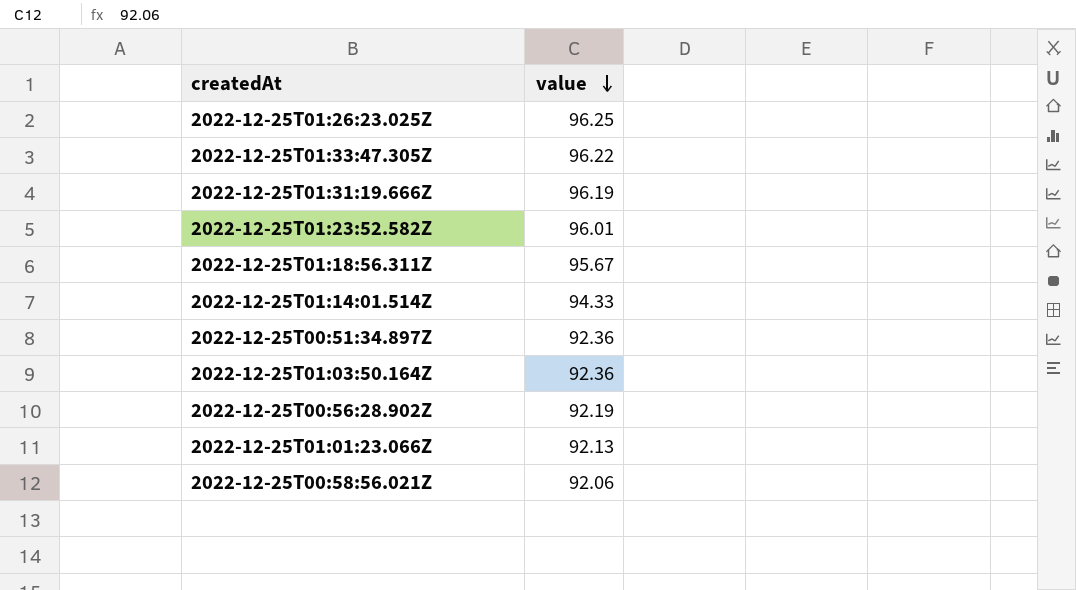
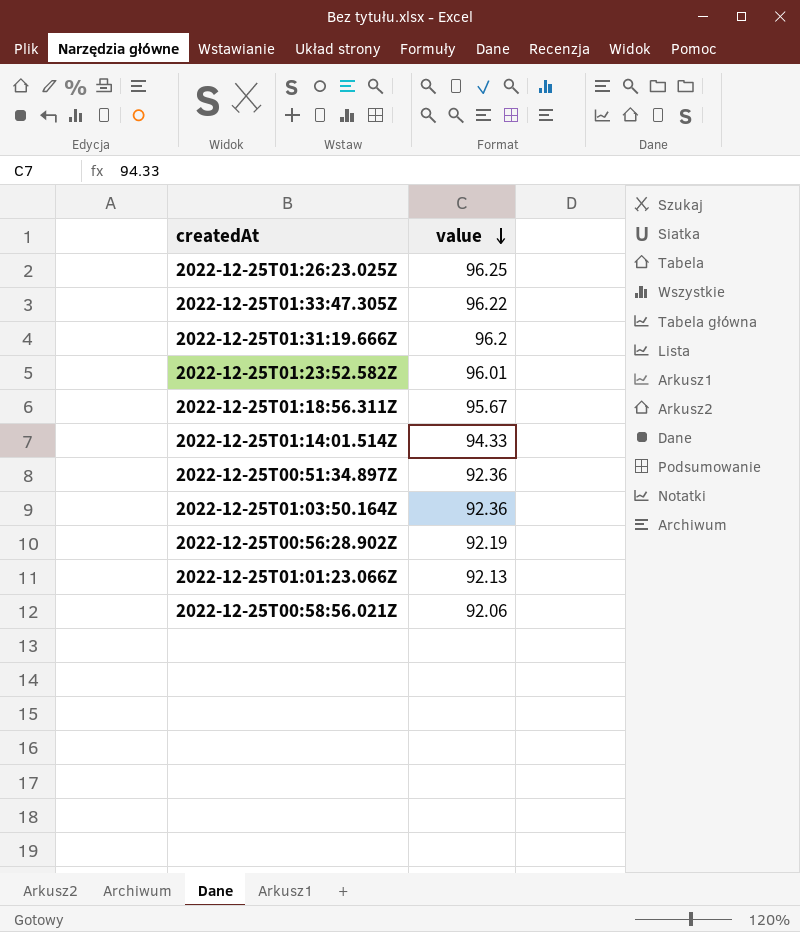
2022-12-25T01:31:19.666Z | value: 96.19 -> 96.2

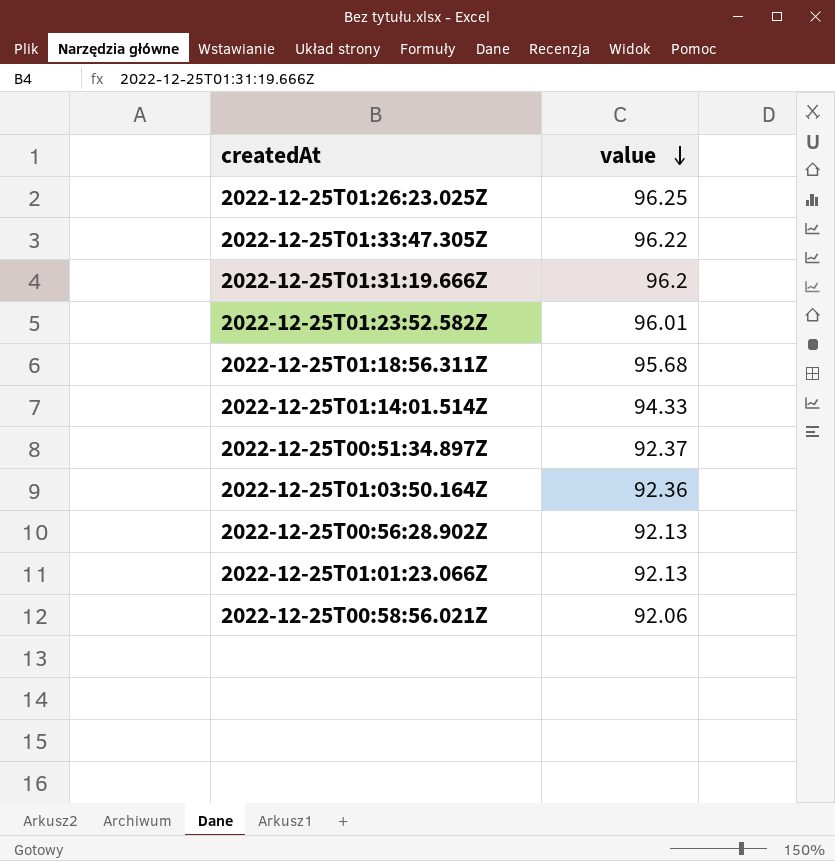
2022-12-25T01:18:56.311Z | value: 95.67 -> 95.68
2022-12-25T00:51:34.897Z | value: 92.36 -> 92.37
2022-12-25T00:56:28.902Z | value: 92.19 -> 92.13

